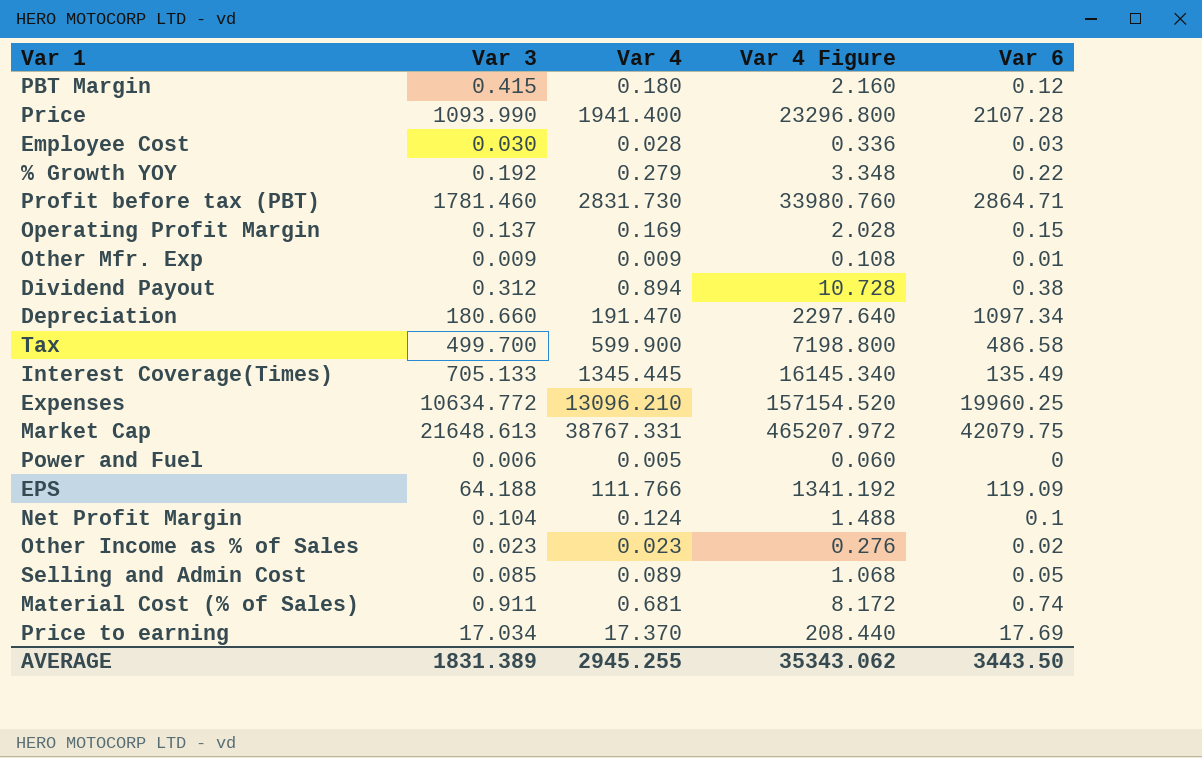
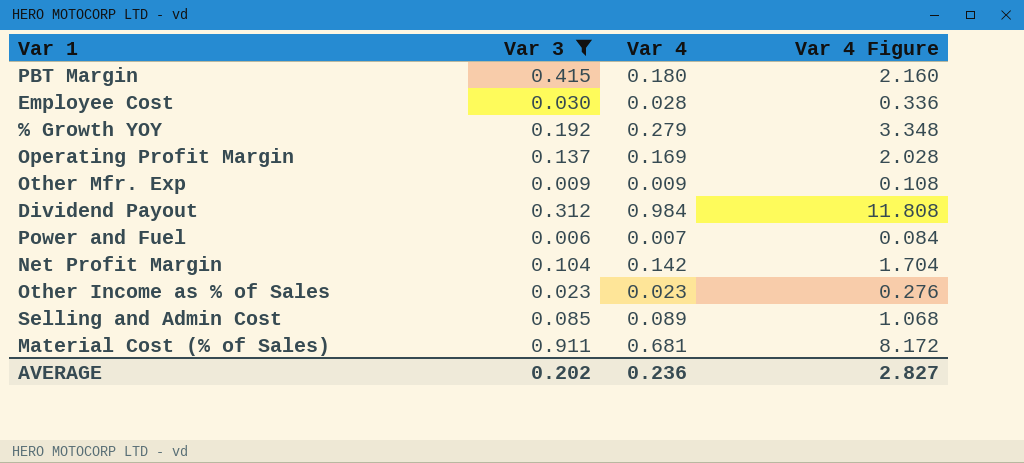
filter: none -> Var 3 <= 0.911
column Var 6 | position: 5 -> none
Dividend Payout | Var 4: 0.894 -> 0.984
Dividend Payout | Var 4 Figure: 10.728 -> 11.808
Power and Fuel | Var 4: 0.005 -> 0.007
Power and Fuel | Var 4 Figure: 0.060 -> 0.084
Net Profit Margin | Var 4: 0.124 -> 0.142
Net Profit Margin | Var 4 Figure: 1.488 -> 1.704
AVERAGE | Var 3: 1831.389 -> 0.202
AVERAGE | Var 4: 2945.255 -> 0.236
AVERAGE | Var 4 Figure: 35343.062 -> 2.827

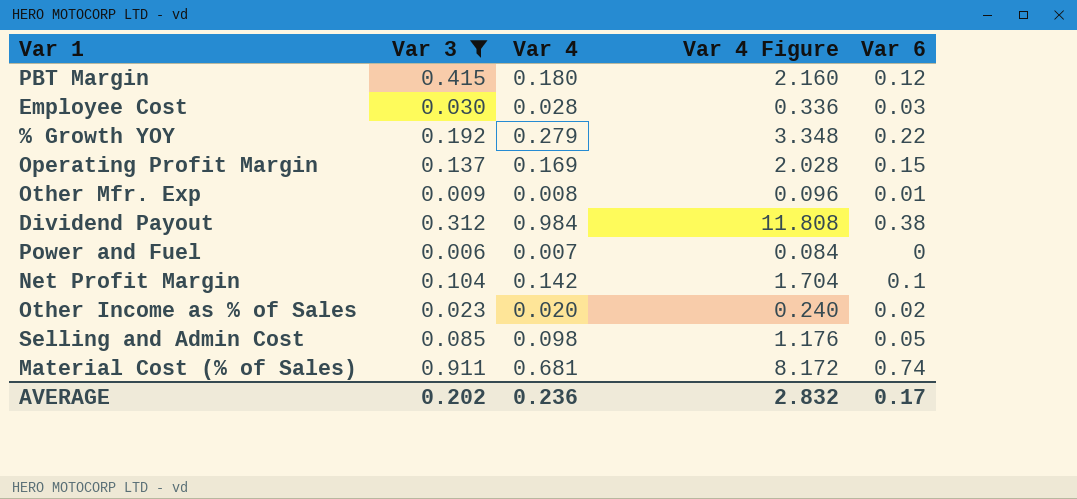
column Var 6 | position: none -> 5
Other Mfr. Exp | Var 4: 0.009 -> 0.008
Other Mfr. Exp | Var 4 Figure: 0.108 -> 0.096
Other Income as % of Sales | Var 4: 0.023 -> 0.020
Other Income as % of Sales | Var 4 Figure: 0.276 -> 0.240
Selling and Admin Cost | Var 4: 0.089 -> 0.098
Selling and Admin Cost | Var 4 Figure: 1.068 -> 1.176
AVERAGE | Var 4 Figure: 2.827 -> 2.832

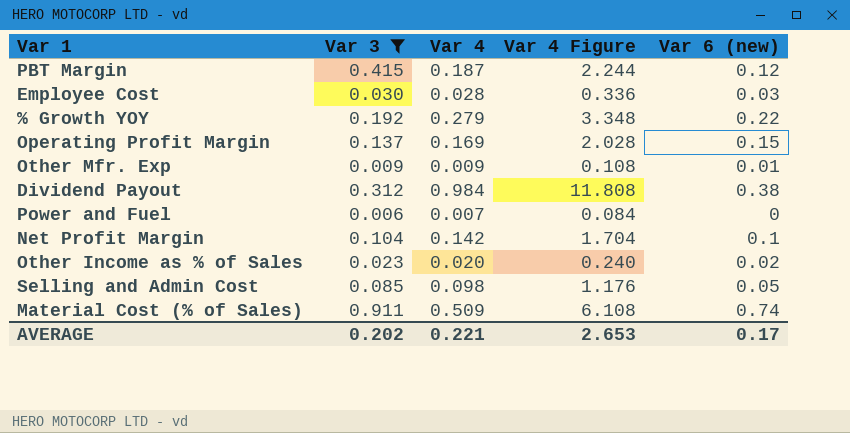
column name: Var 6 -> Var 6 (new)
PBT Margin | Var 4: 0.180 -> 0.187
PBT Margin | Var 4 Figure: 2.160 -> 2.244
Other Mfr. Exp | Var 4: 0.008 -> 0.009
Other Mfr. Exp | Var 4 Figure: 0.096 -> 0.108
Material Cost (% of Sales) | Var 4: 0.681 -> 0.509
Material Cost (% of Sales) | Var 4 Figure: 8.172 -> 6.108
AVERAGE | Var 4: 0.236 -> 0.221
AVERAGE | Var 4 Figure: 2.832 -> 2.653

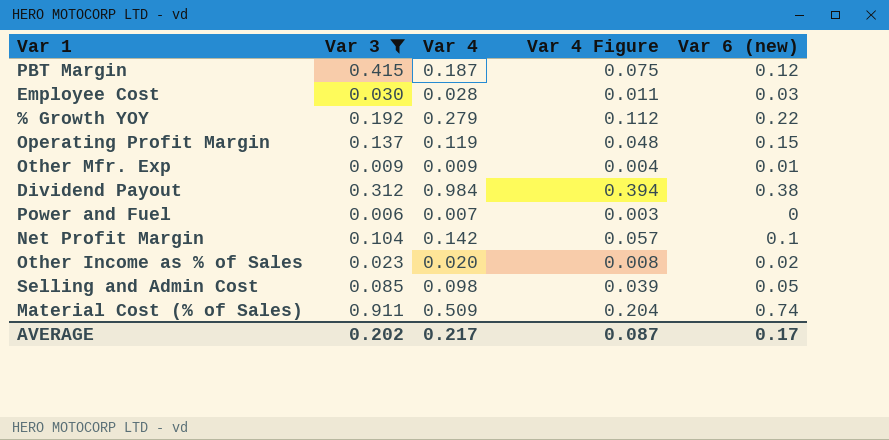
column Var 4 Figure | formula: [Var 4] * 12 -> [Var 4] * 0.4
Operating Profit Margin | Var 4: 0.169 -> 0.119
AVERAGE | Var 4: 0.221 -> 0.217
AVERAGE | Var 4 Figure: 2.653 -> 0.087

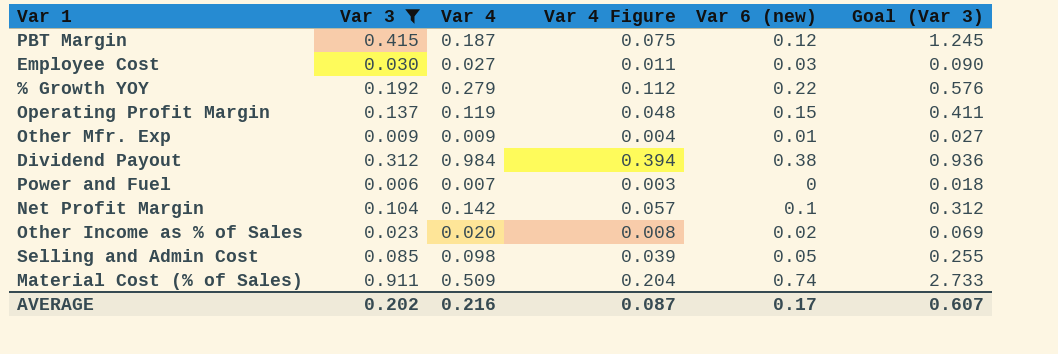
column Goal (Var 3) | formula: none -> [Var 3] * 3
Employee Cost | Var 4: 0.028 -> 0.027
AVERAGE | Var 4: 0.217 -> 0.216

